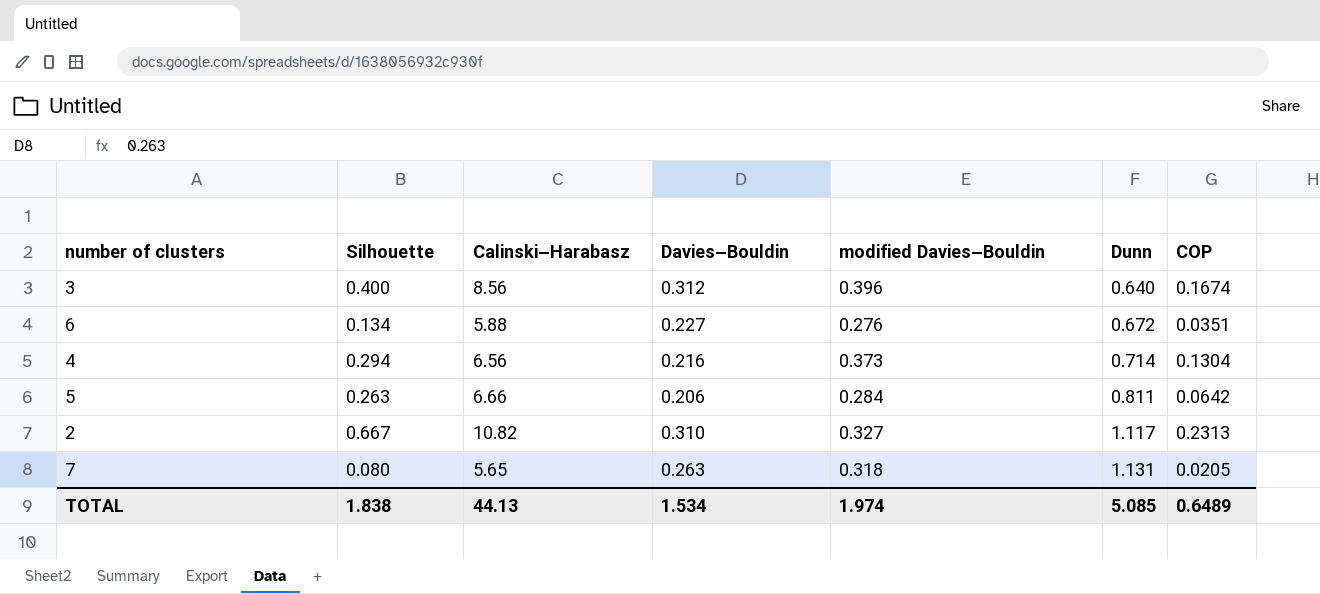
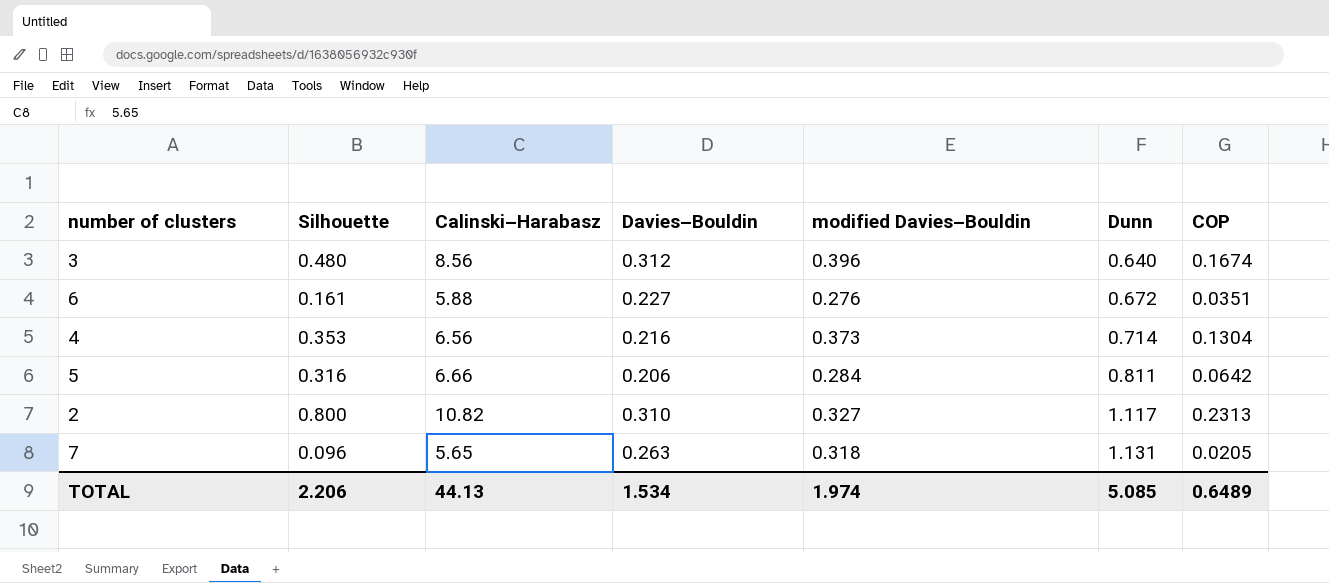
3 | Silhouette: 0.400 -> 0.480
6 | Silhouette: 0.134 -> 0.161
4 | Silhouette: 0.294 -> 0.353
5 | Silhouette: 0.263 -> 0.316
2 | Silhouette: 0.667 -> 0.800
7 | Silhouette: 0.080 -> 0.096
TOTAL | Silhouette: 1.838 -> 2.206

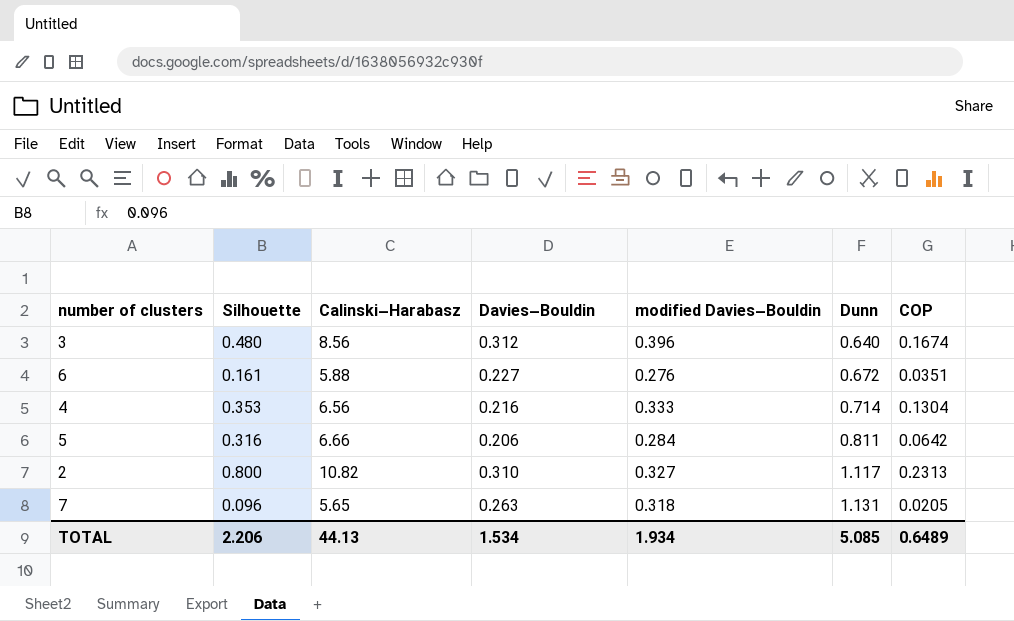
4 | modified Davies–Bouldin: 0.373 -> 0.333
TOTAL | modified Davies–Bouldin: 1.974 -> 1.934

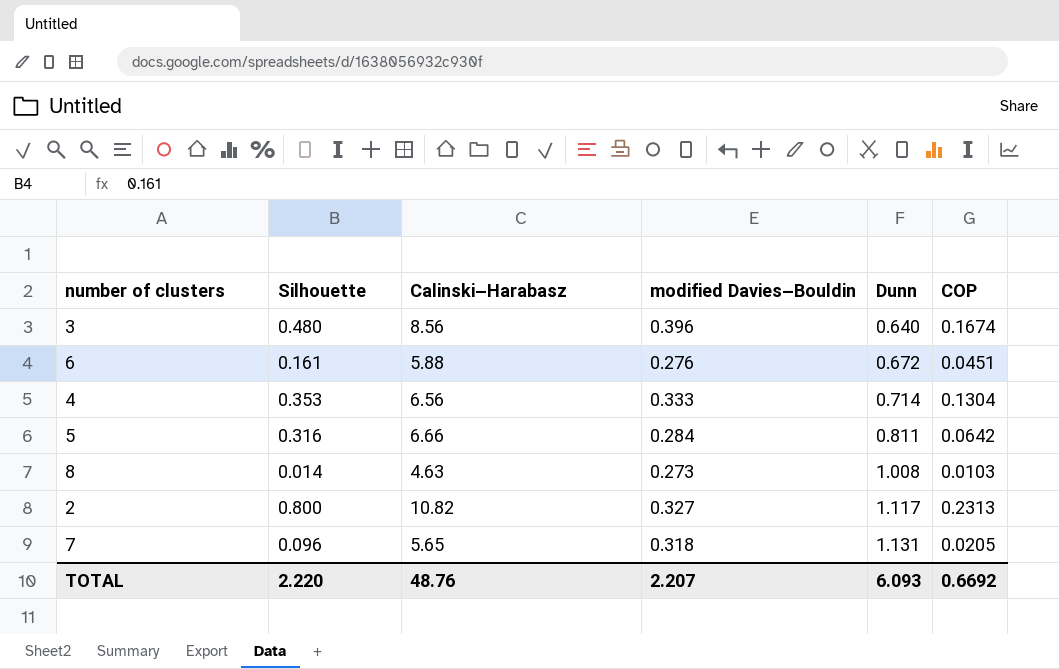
column Davies–Bouldin | position: 4 -> none
6 | COP: 0.0351 -> 0.0451
row 8: none -> 0.014 | 4.63 | 0.273 | 1.008 | 0.0103
TOTAL | Silhouette: 2.206 -> 2.220
TOTAL | Calinski–Harabasz: 44.13 -> 48.76
TOTAL | modified Davies–Bouldin: 1.934 -> 2.207
TOTAL | Dunn: 5.085 -> 6.093
TOTAL | COP: 0.6489 -> 0.6692

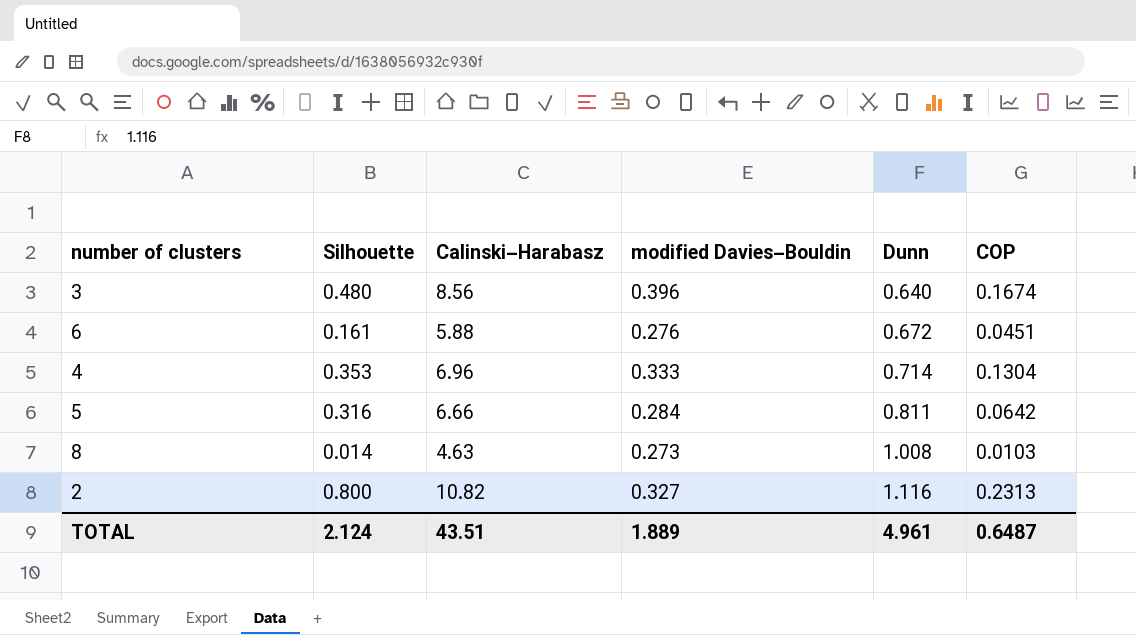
row 7: 0.096 | 5.65 | 0.318 | 1.131 | 0.0205 -> none
4 | Calinski–Harabasz: 6.56 -> 6.96
2 | Dunn: 1.117 -> 1.116
TOTAL | Silhouette: 2.220 -> 2.124
TOTAL | Calinski–Harabasz: 48.76 -> 43.51
TOTAL | modified Davies–Bouldin: 2.207 -> 1.889
TOTAL | Dunn: 6.093 -> 4.961
TOTAL | COP: 0.6692 -> 0.6487

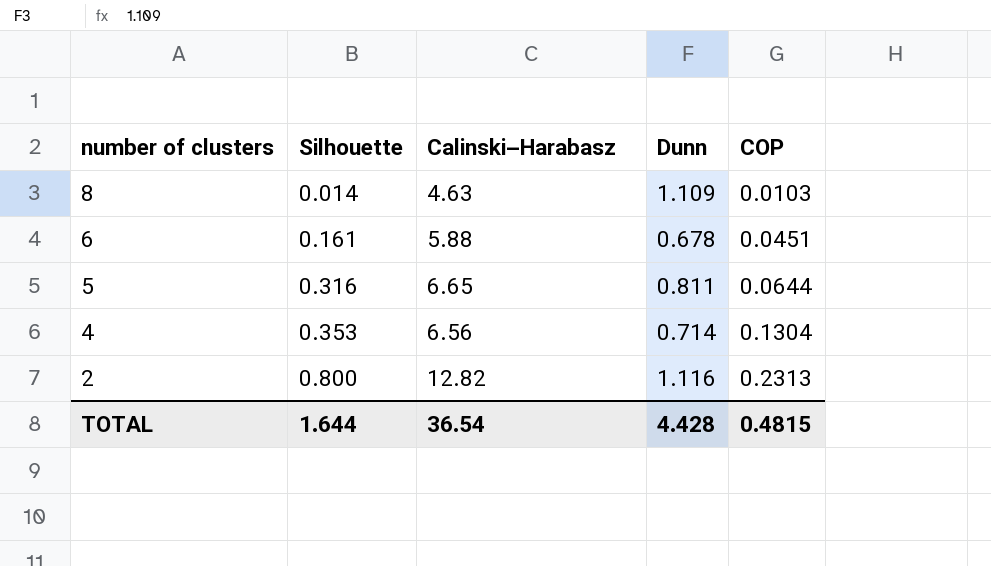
row order: Dunn ascending -> number of clusters descending
column modified Davies–Bouldin | position: 4 -> none
row 3: 0.480 | 8.56 | 0.396 | 0.640 | 0.1674 -> none
8 | Dunn: 1.008 -> 1.109
6 | Dunn: 0.672 -> 0.678
5 | Calinski–Harabasz: 6.66 -> 6.65
5 | COP: 0.0642 -> 0.0644
4 | Calinski–Harabasz: 6.96 -> 6.56
2 | Calinski–Harabasz: 10.82 -> 12.82
TOTAL | Silhouette: 2.124 -> 1.644
TOTAL | Calinski–Harabasz: 43.51 -> 36.54
TOTAL | Dunn: 4.961 -> 4.428
TOTAL | COP: 0.6487 -> 0.4815

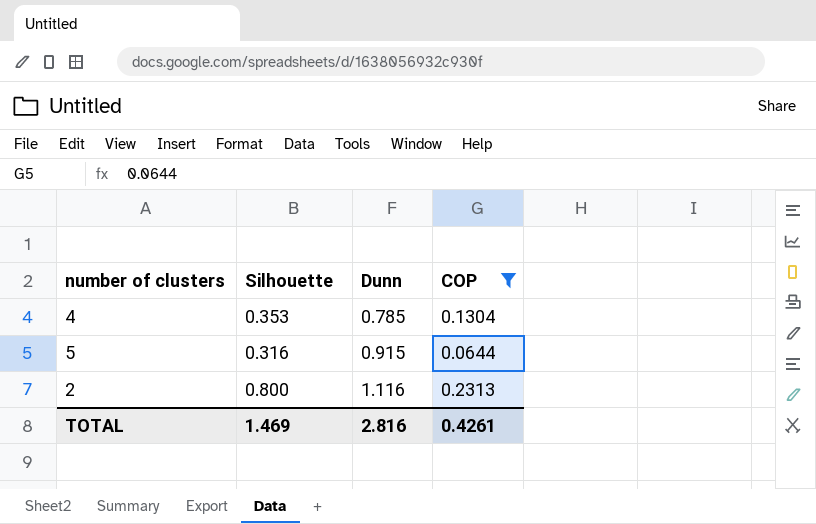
filter: none -> COP >= 0.0644
row order: number of clusters descending -> Dunn ascending
column Calinski–Harabasz | position: 3 -> none
4 | Dunn: 0.714 -> 0.785
5 | Dunn: 0.811 -> 0.915
TOTAL | Silhouette: 1.644 -> 1.469
TOTAL | Dunn: 4.428 -> 2.816
TOTAL | COP: 0.4815 -> 0.4261

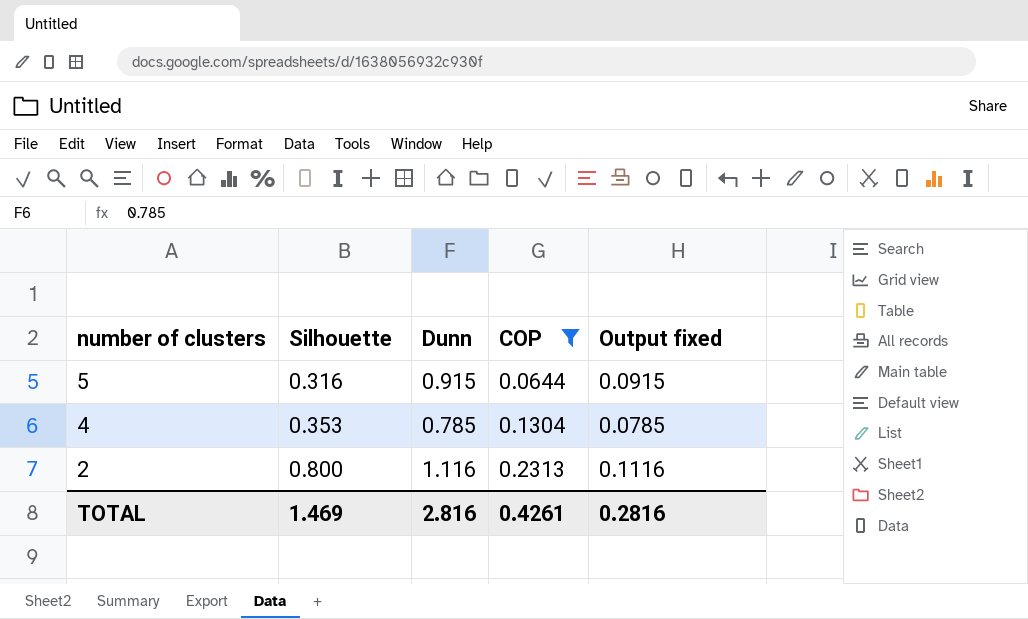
row order: Dunn ascending -> number of clusters descending
column Output fixed | formula: none -> [Dunn] * 0.1

